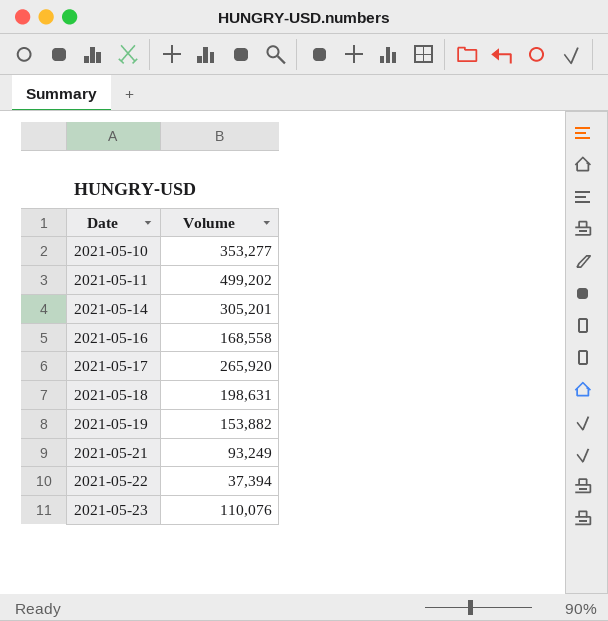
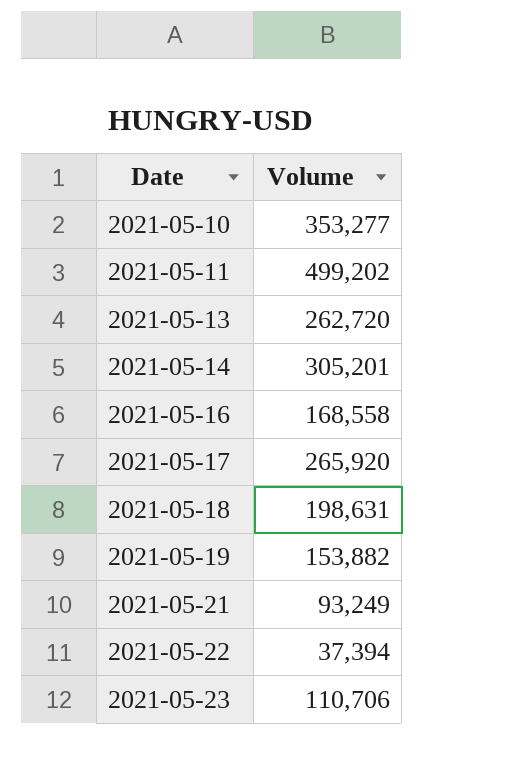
row 2021-05-13: none -> 262,720
2021-05-23 | Volume: 110,076 -> 110,706

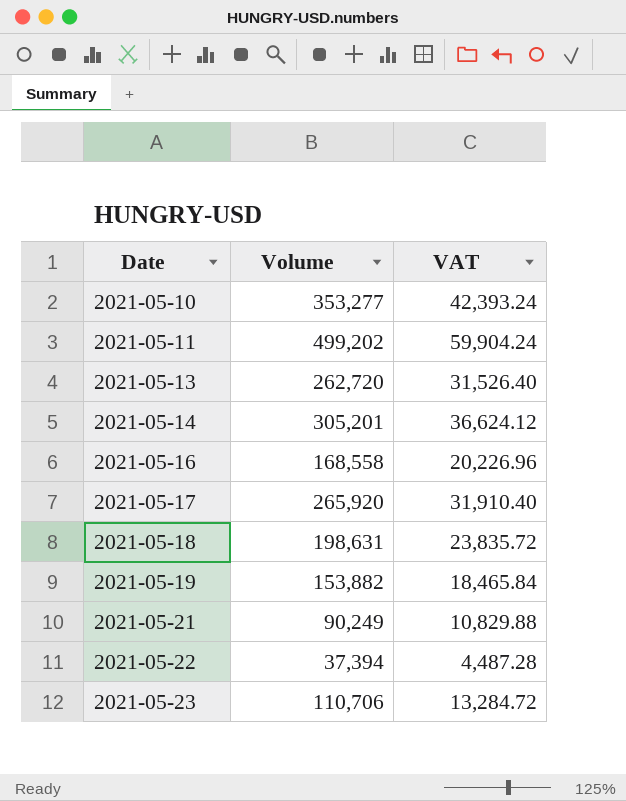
column VAT | formula: none -> [Volume] * 0.12
2021-05-21 | Volume: 93,249 -> 90,249

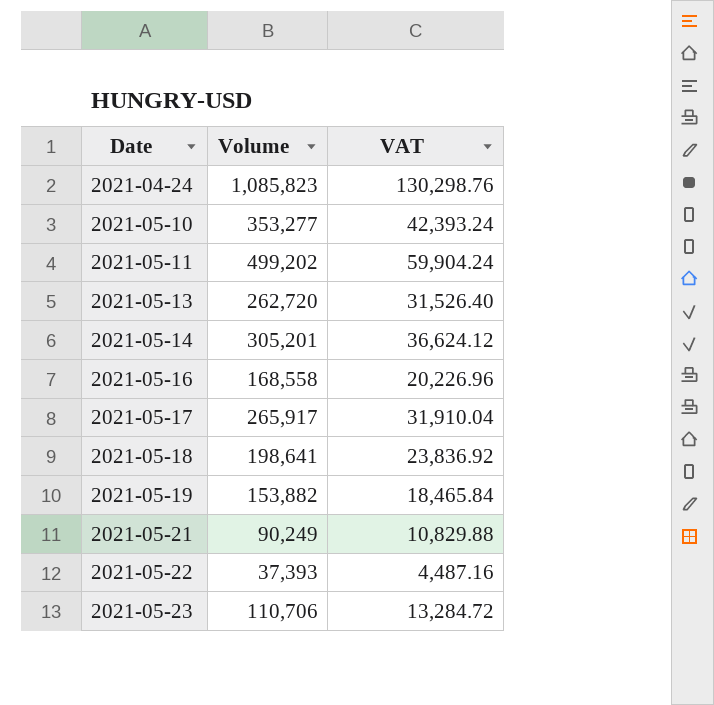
row 2021-04-24: none -> 1,085,823 | 130,298.76
2021-05-17 | Volume: 265,920 -> 265,917
2021-05-17 | VAT: 31,910.40 -> 31,910.04
2021-05-18 | Volume: 198,631 -> 198,641
2021-05-18 | VAT: 23,835.72 -> 23,836.92
2021-05-22 | Volume: 37,394 -> 37,393
2021-05-22 | VAT: 4,487.28 -> 4,487.16

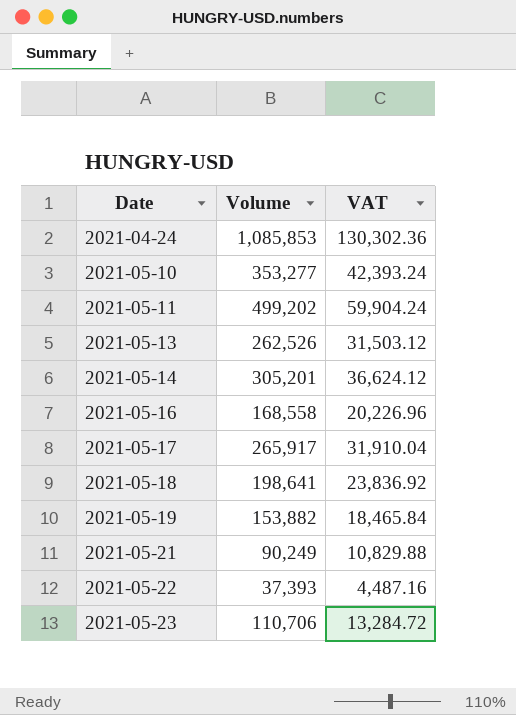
2021-04-24 | Volume: 1,085,823 -> 1,085,853
2021-04-24 | VAT: 130,298.76 -> 130,302.36
2021-05-13 | Volume: 262,720 -> 262,526
2021-05-13 | VAT: 31,526.40 -> 31,503.12

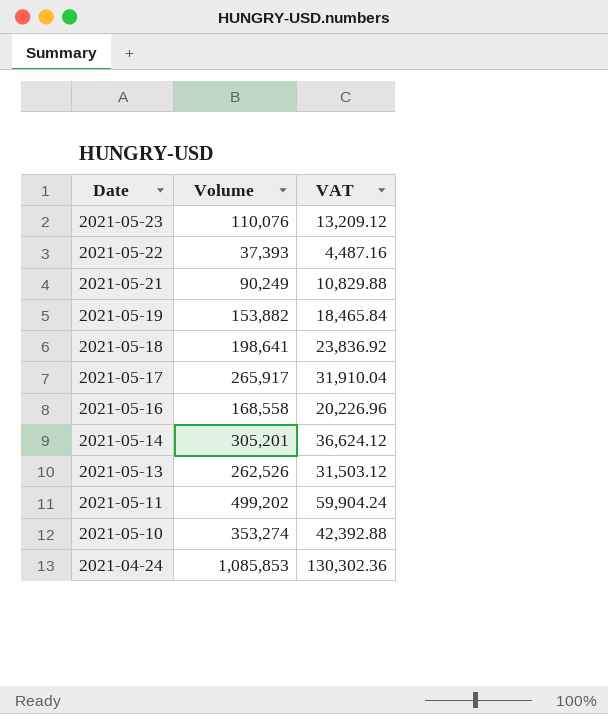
row order: Date ascending -> Date descending
2021-05-23 | Volume: 110,706 -> 110,076
2021-05-23 | VAT: 13,284.72 -> 13,209.12
2021-05-10 | Volume: 353,277 -> 353,274
2021-05-10 | VAT: 42,393.24 -> 42,392.88

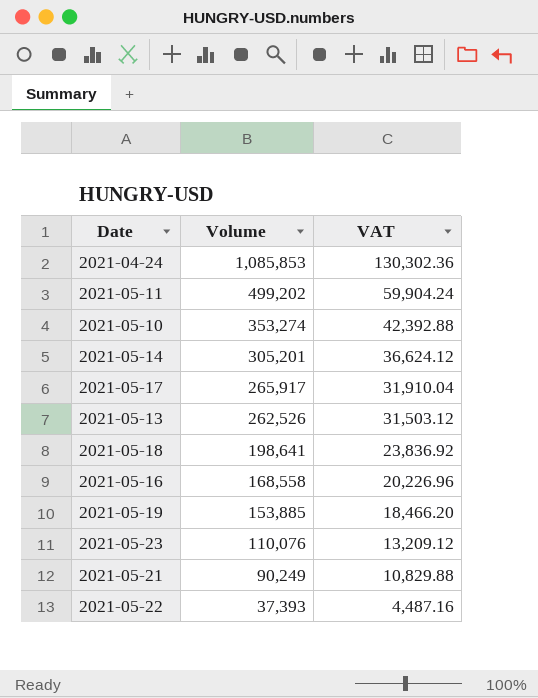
row order: Date descending -> Volume descending
2021-05-19 | Volume: 153,882 -> 153,885
2021-05-19 | VAT: 18,465.84 -> 18,466.20

